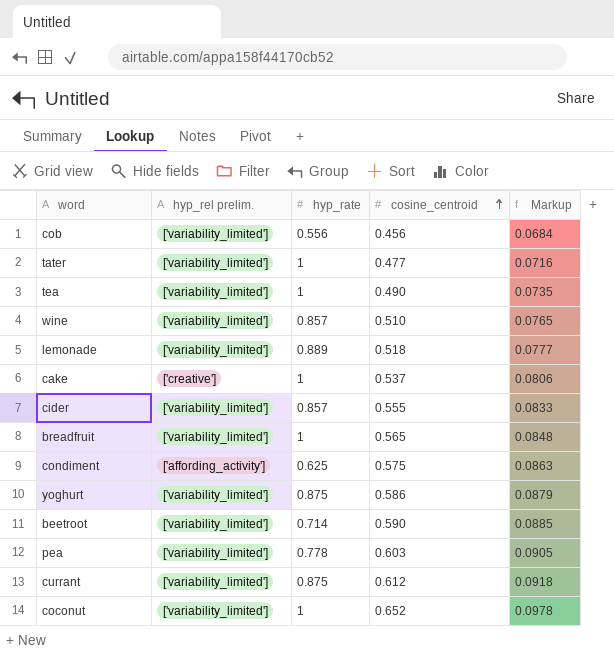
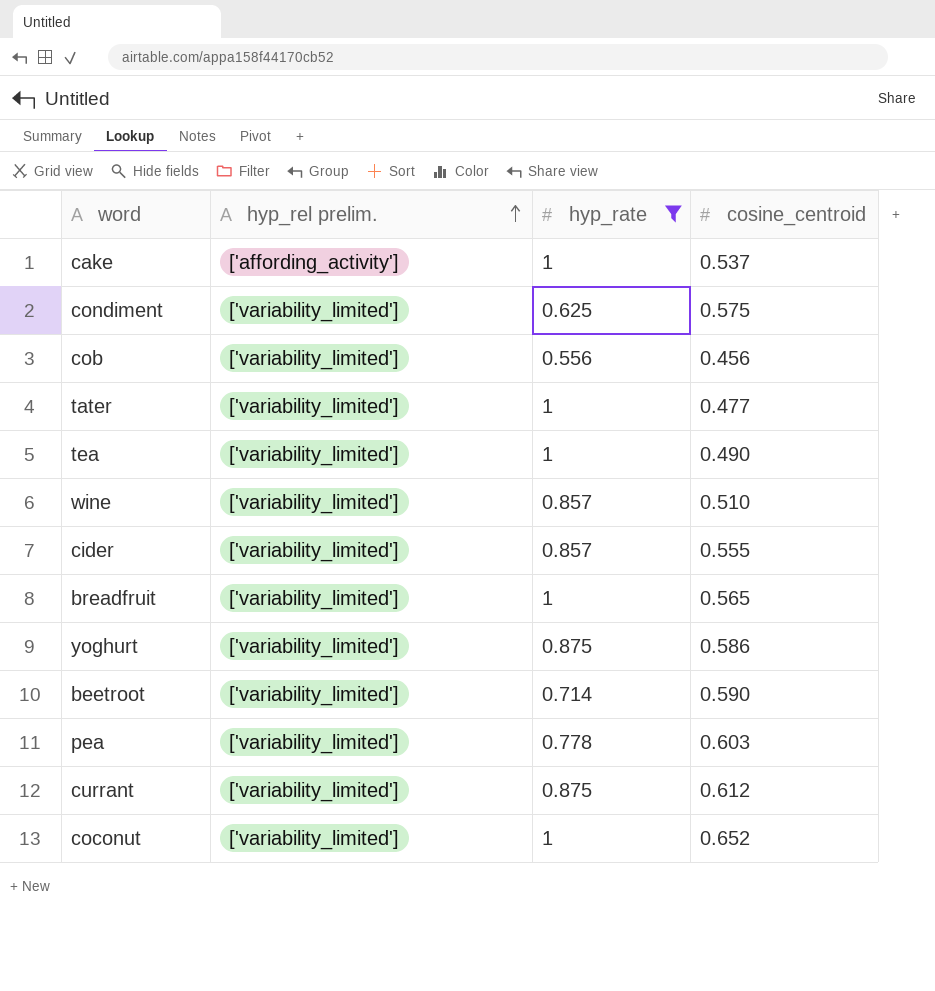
filter: none -> hyp_rate != 0.889
row order: cosine_centroid ascending -> hyp_rel prelim. ascending
column Markup | formula: [cosine_centroid] * 0.15 -> none
cake | hyp_rel prelim.: ['creative'] -> ['affording_activity']
condiment | hyp_rel prelim.: ['affording_activity'] -> ['variability_limited']

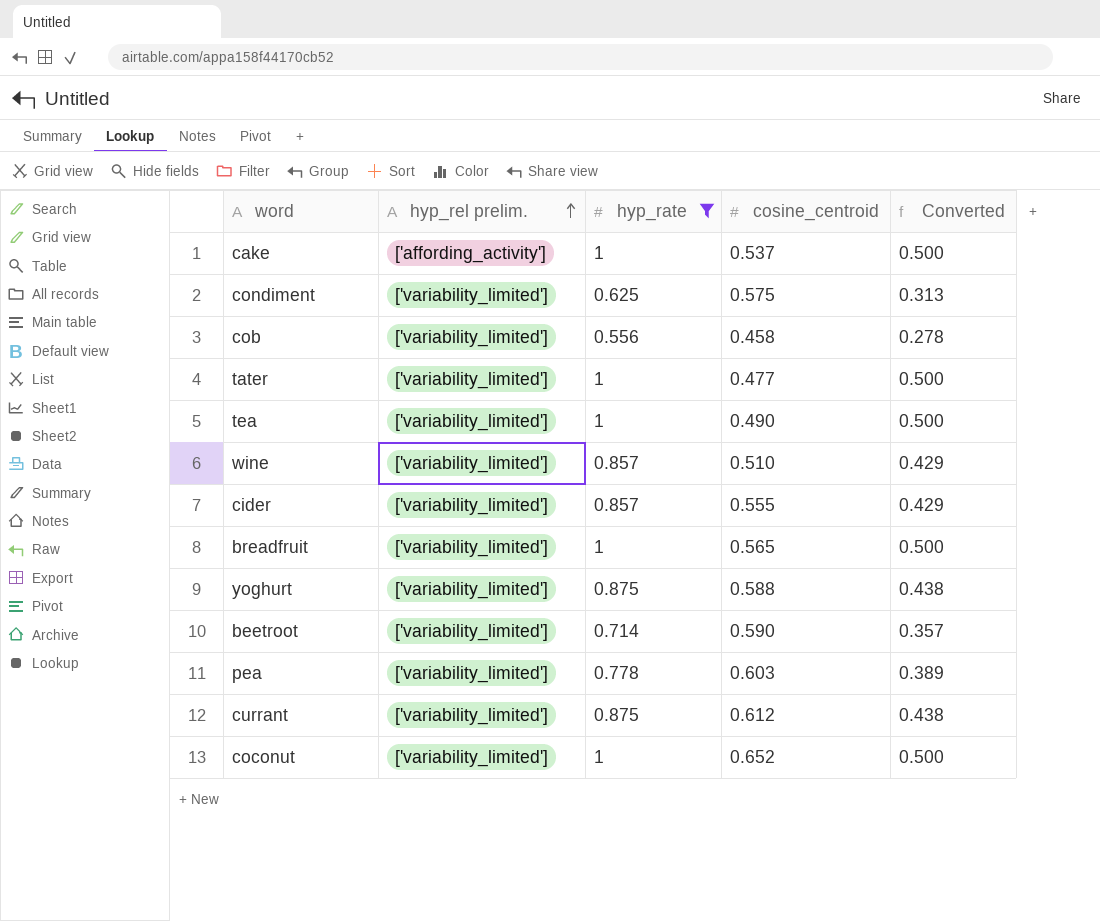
column Converted | formula: none -> [hyp_rate] * 0.5
cob | cosine_centroid: 0.456 -> 0.458
yoghurt | cosine_centroid: 0.586 -> 0.588

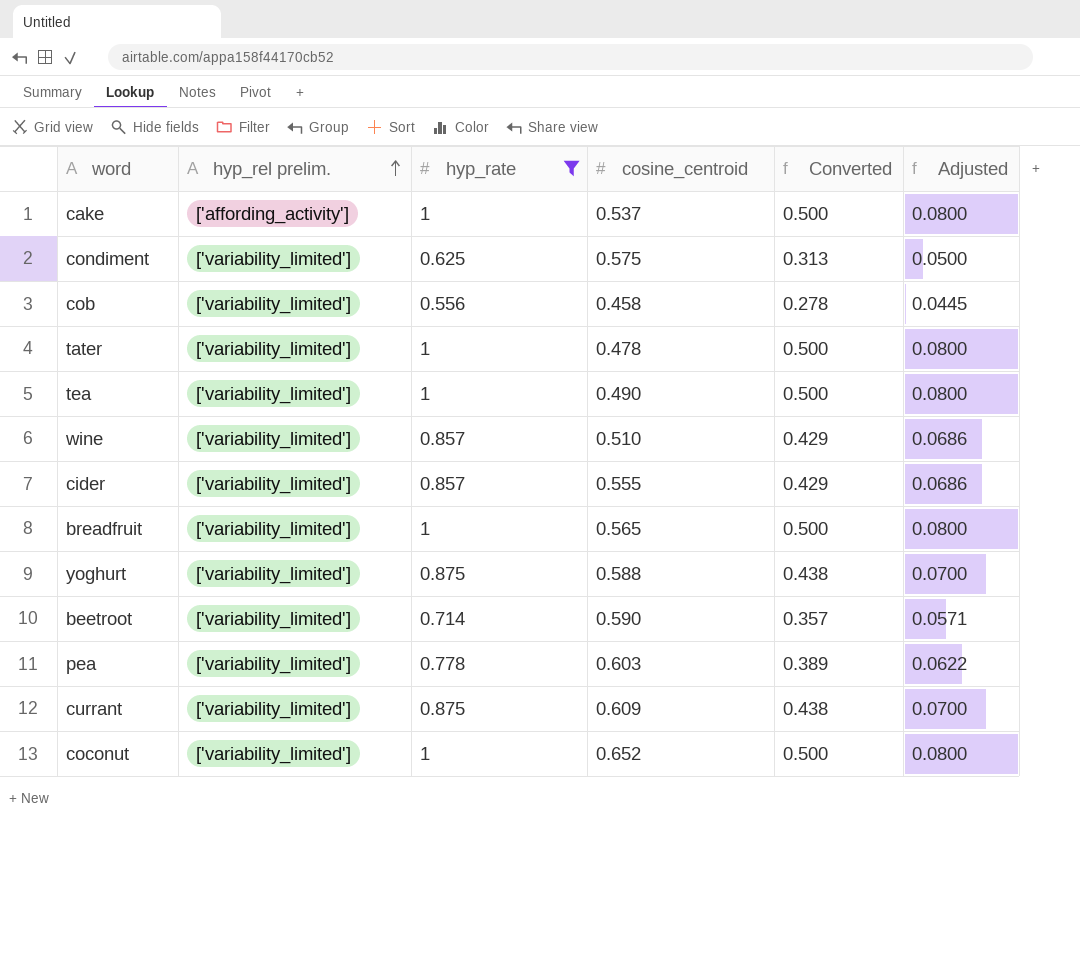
column Adjusted | formula: none -> [hyp_rate] * 0.08
tater | cosine_centroid: 0.477 -> 0.478
currant | cosine_centroid: 0.612 -> 0.609

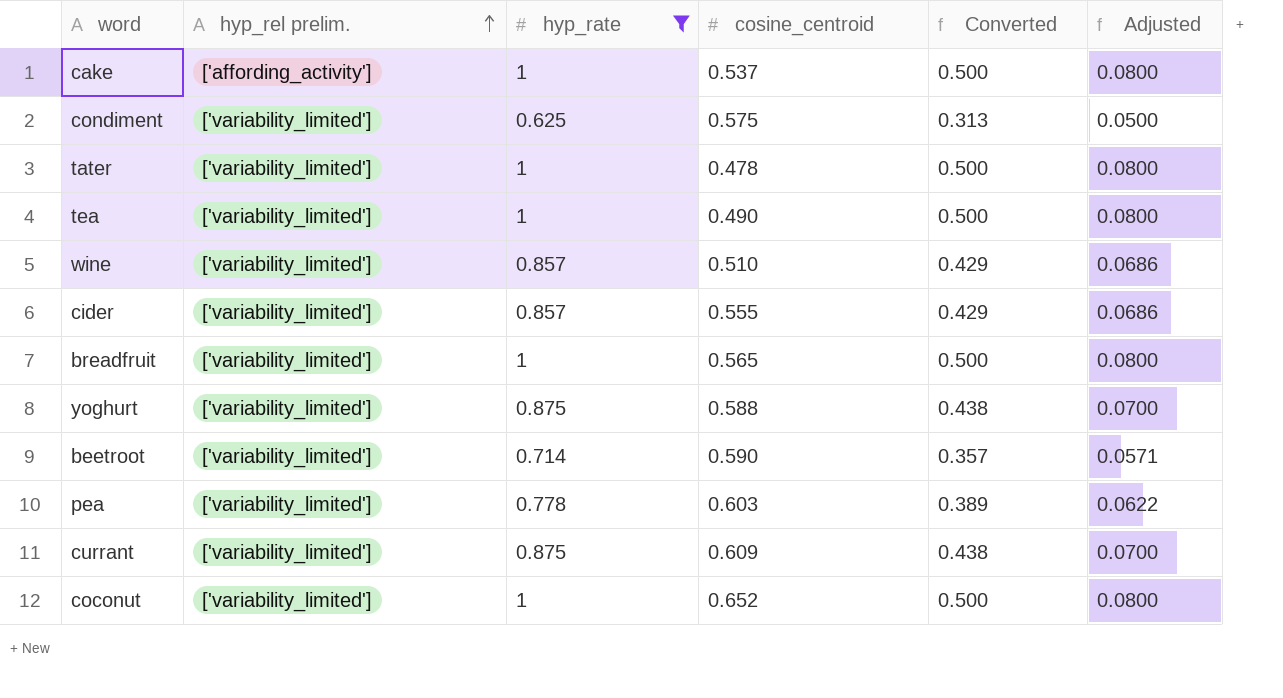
row cob: ['variability_limited'] | 0.556 | 0.458 | 0.278 | 0.0445 -> none

